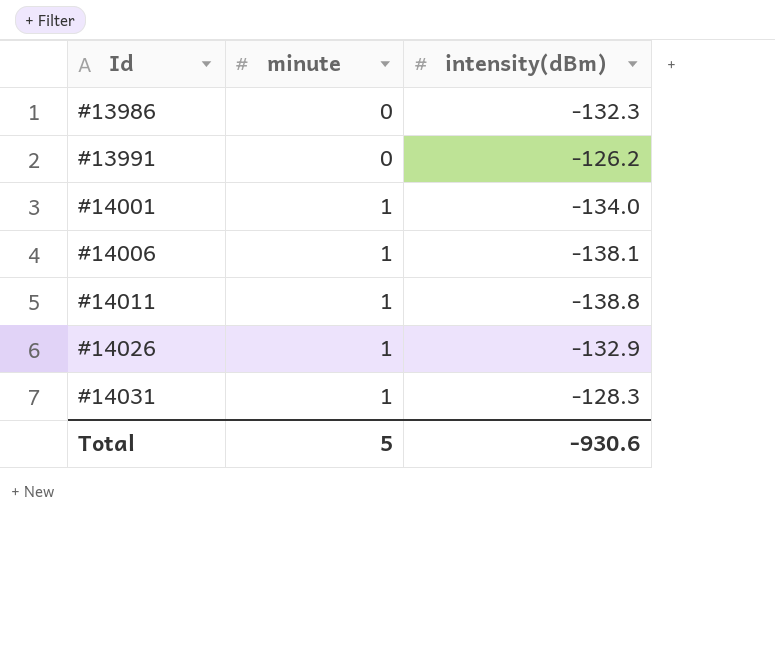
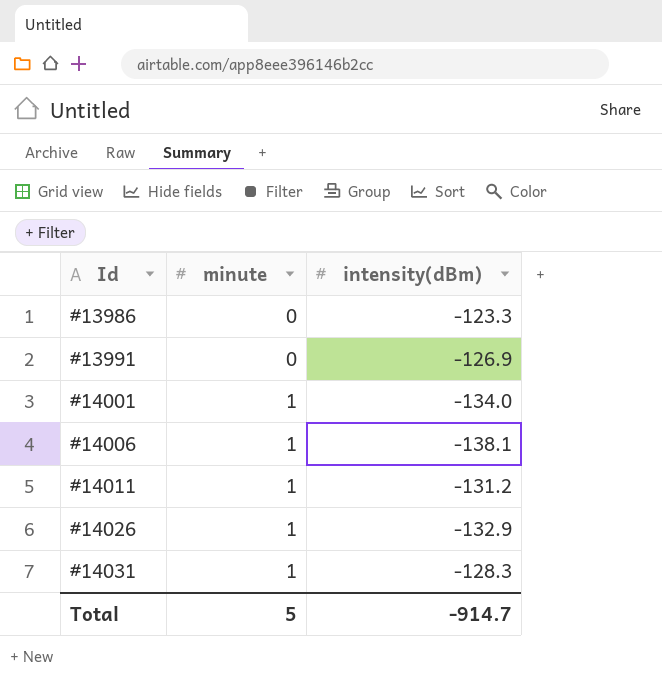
#13986 | intensity(dBm): -132.3 -> -123.3
#13991 | intensity(dBm): -126.2 -> -126.9
#14011 | intensity(dBm): -138.8 -> -131.2
Total | intensity(dBm): -930.6 -> -914.7

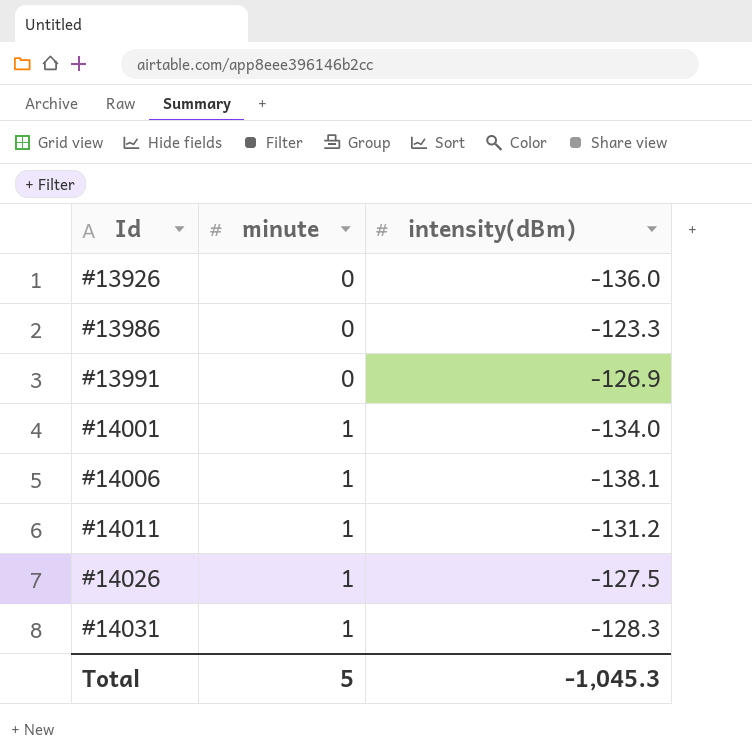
row #13926: none -> 0 | -136.0
#14026 | intensity(dBm): -132.9 -> -127.5
Total | intensity(dBm): -914.7 -> -1,045.3

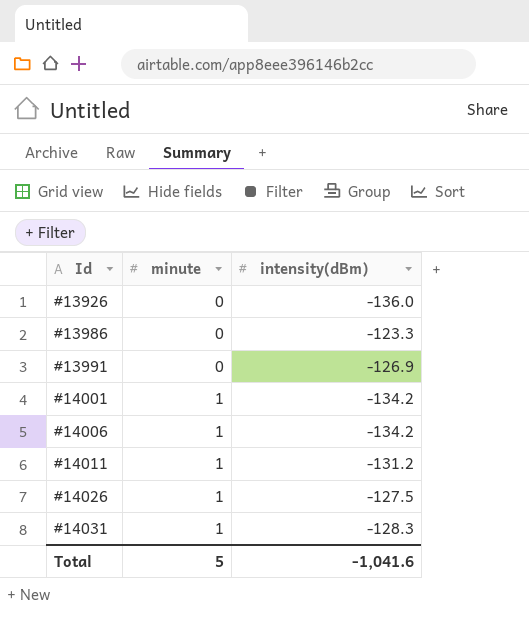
#14001 | intensity(dBm): -134.0 -> -134.2
#14006 | intensity(dBm): -138.1 -> -134.2
Total | intensity(dBm): -1,045.3 -> -1,041.6

